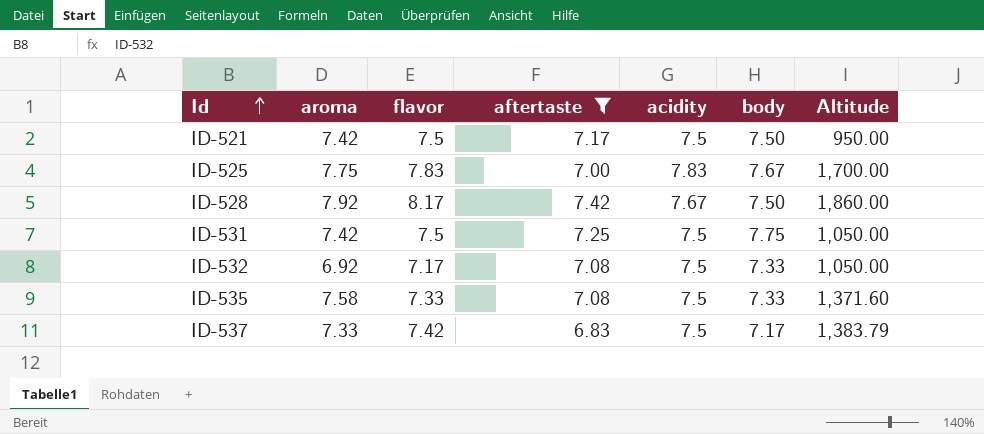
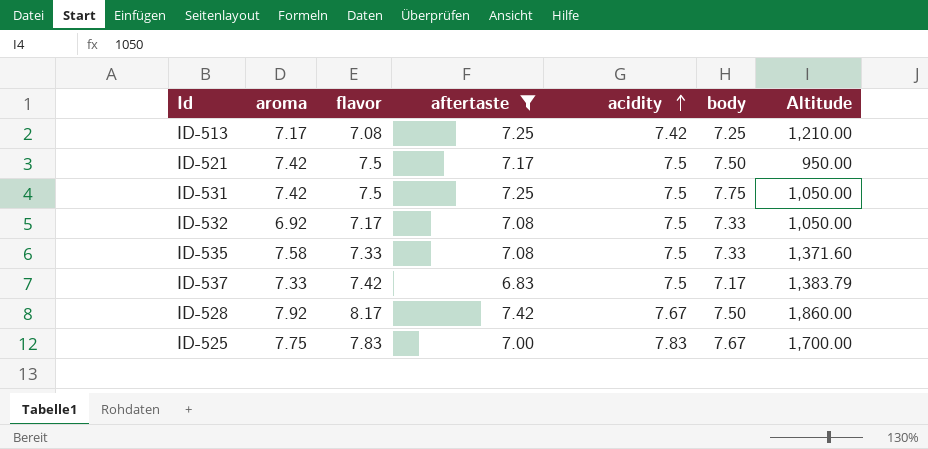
row order: Id ascending -> acidity ascending
row ID-513: none -> 7.17 | 7.08 | 7.25 | 7.42 | 7.25 | 1,210.00

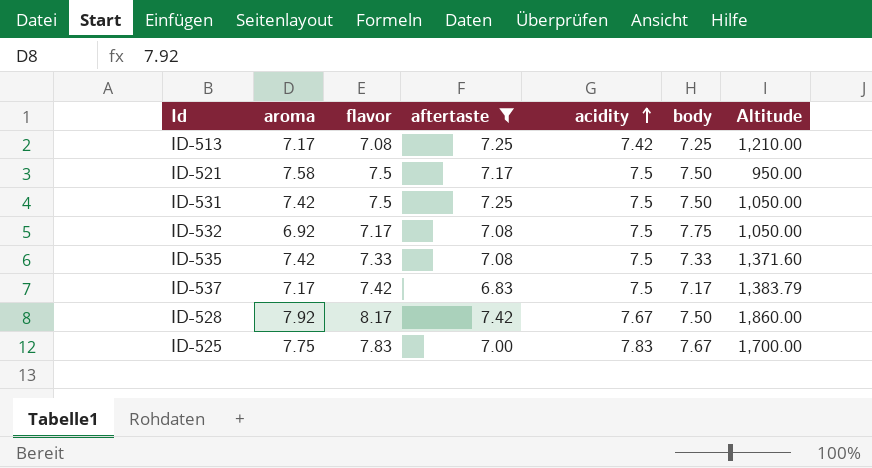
ID-521 | aroma: 7.42 -> 7.58
ID-531 | body: 7.75 -> 7.50
ID-532 | body: 7.33 -> 7.75
ID-535 | aroma: 7.58 -> 7.42
ID-537 | aroma: 7.33 -> 7.17

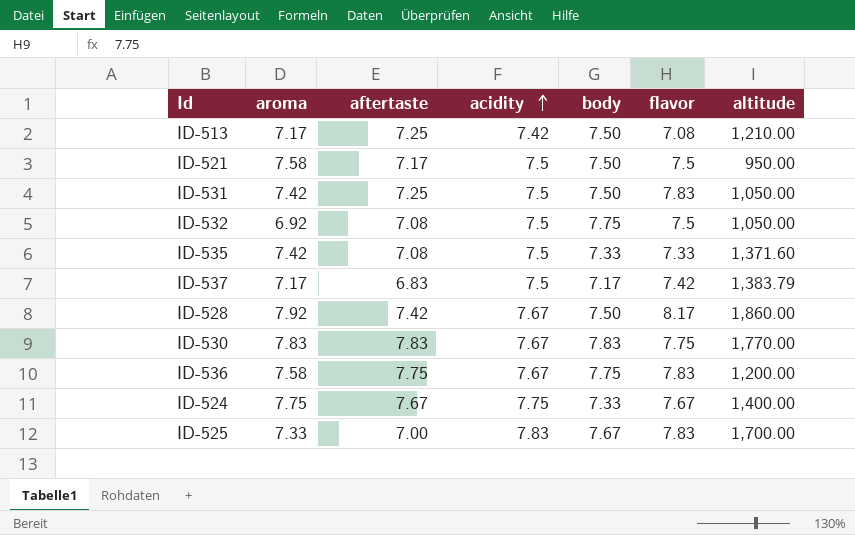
filter: aftertaste <= 7.42 -> none
column flavor | position: 3 -> 6
column name: Altitude -> altitude
ID-513 | body: 7.25 -> 7.50
ID-531 | flavor: 7.5 -> 7.83
ID-532 | flavor: 7.17 -> 7.5
ID-525 | aroma: 7.75 -> 7.33

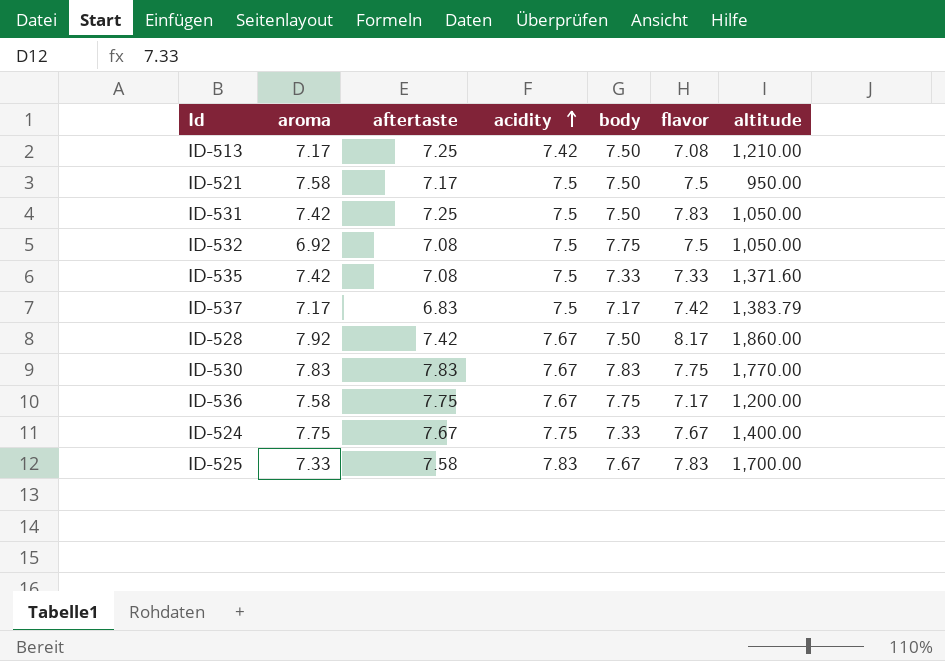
ID-536 | flavor: 7.83 -> 7.17
ID-525 | aftertaste: 7.00 -> 7.58

